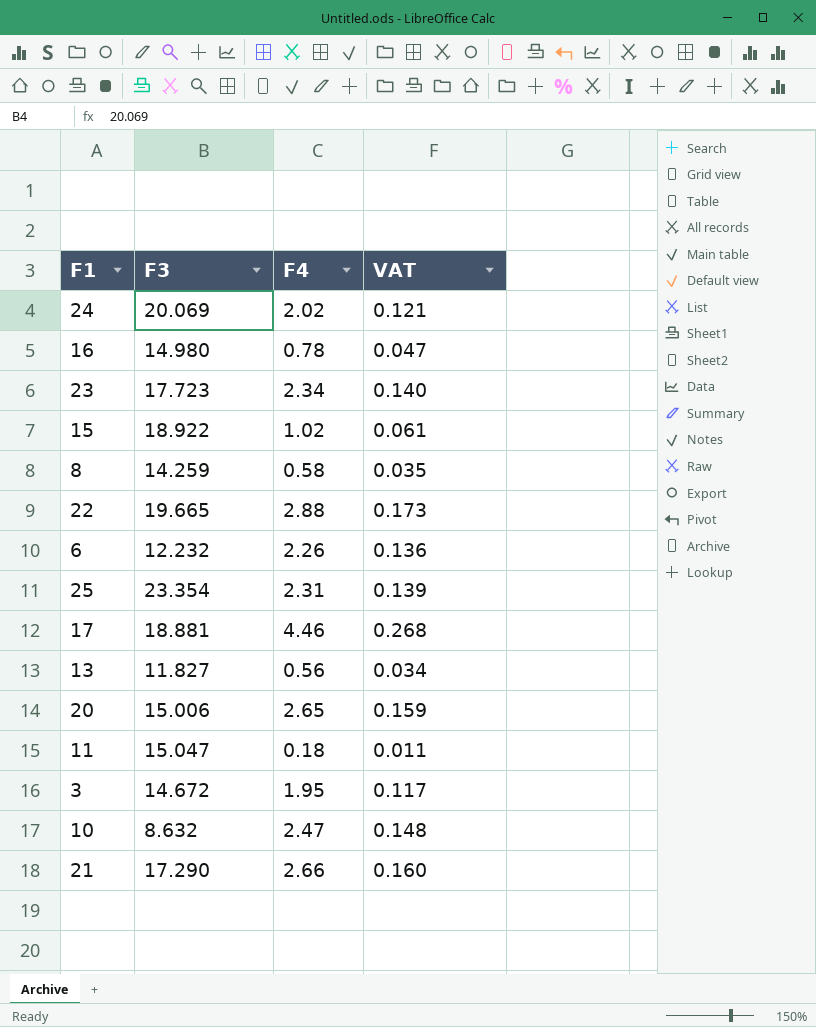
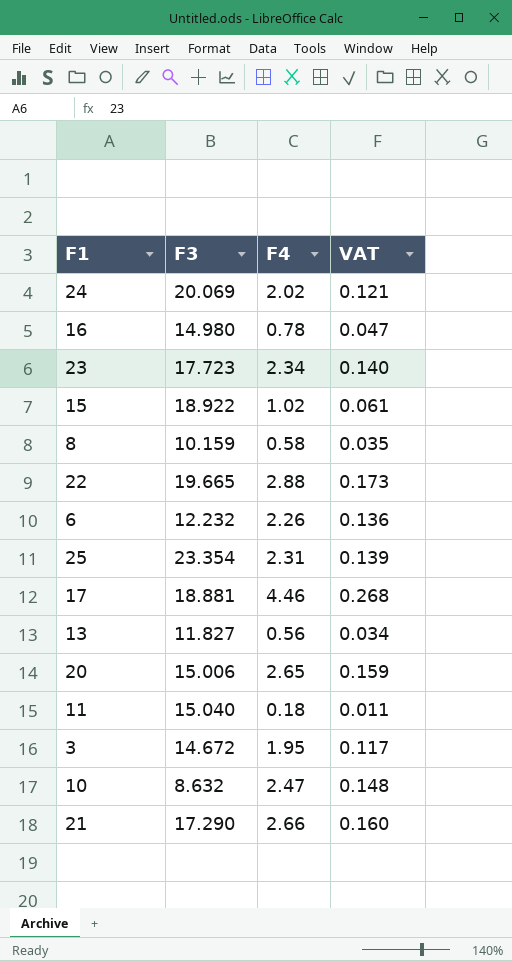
8 | F3: 14.259 -> 10.159
11 | F3: 15.047 -> 15.040

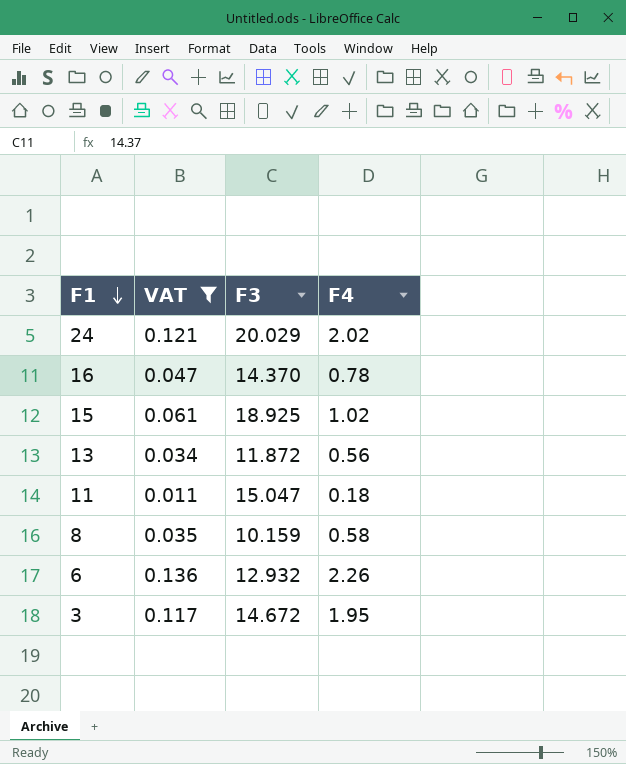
filter: none -> VAT <= 0.136
row order: none -> F1 descending
column VAT | position: 4 -> 2
24 | F3: 20.069 -> 20.029
16 | F3: 14.980 -> 14.370
15 | F3: 18.922 -> 18.925
13 | F3: 11.827 -> 11.872
11 | F3: 15.040 -> 15.047
6 | F3: 12.232 -> 12.932

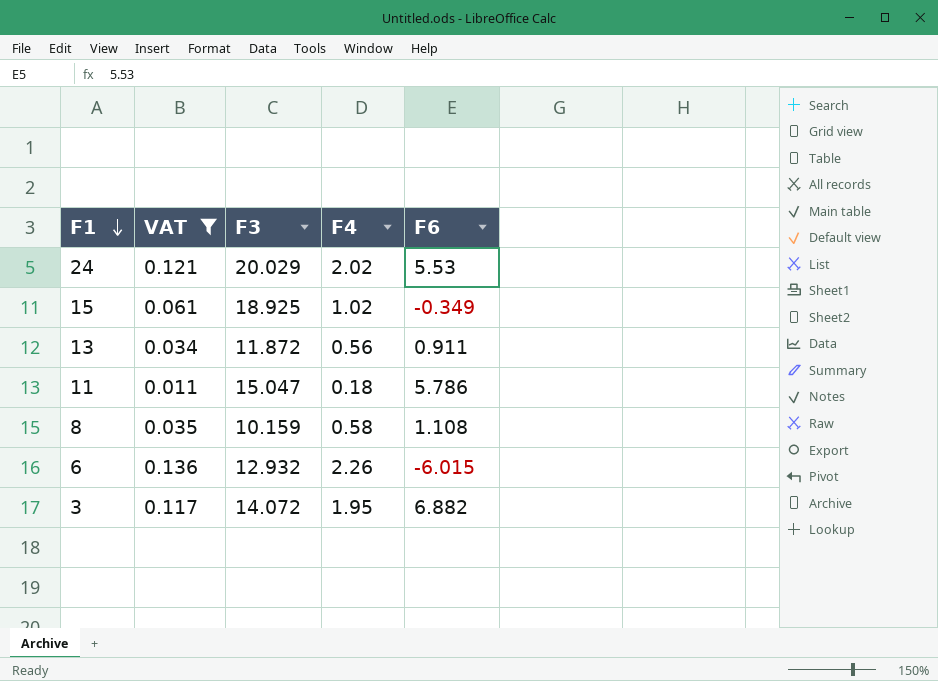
column F6 | position: none -> 5
row 16: 0.047 | 14.370 | 0.78 -> none
3 | F3: 14.672 -> 14.072

